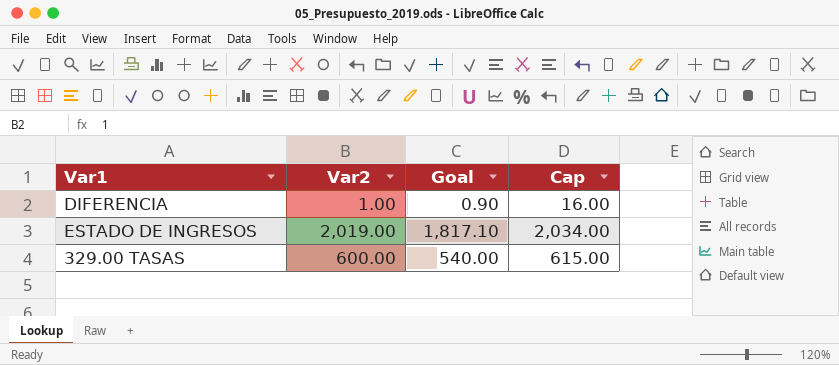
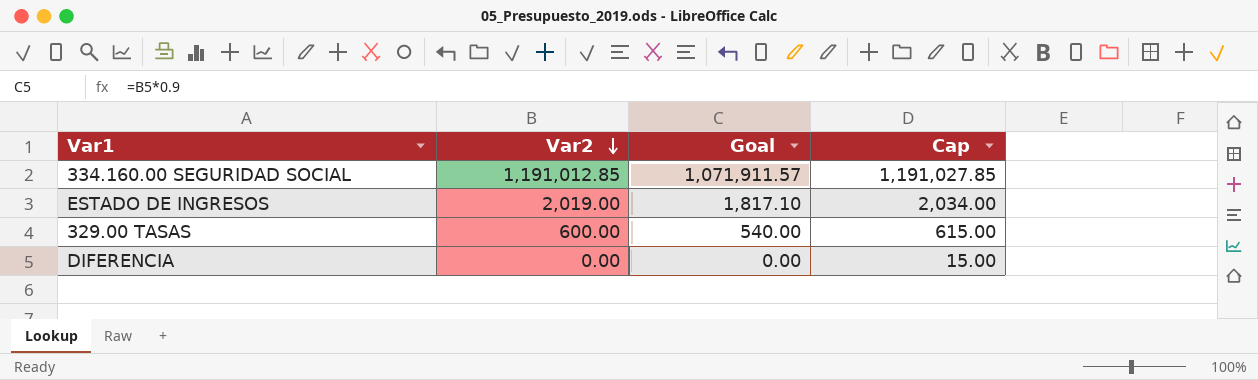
row order: none -> Var2 descending
row 334.160.00 SEGURIDAD SOCIAL: none -> 1,191,012.85 | 1,071,911.57 | 1,191,027.85
DIFERENCIA | Var2: 1.00 -> 0.00
DIFERENCIA | Goal: 0.90 -> 0.00
DIFERENCIA | Cap: 16.00 -> 15.00

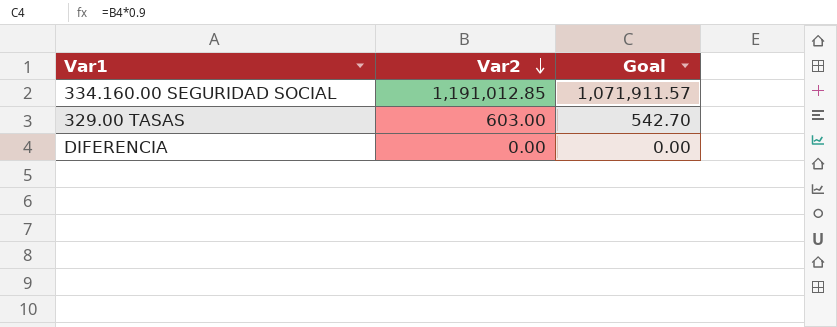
column Cap | formula: [Var2] + 15 -> none
row ESTADO DE INGRESOS: 2,019.00 | 1,817.10 | 2,034.00 -> none
329.00 TASAS | Var2: 600.00 -> 603.00
329.00 TASAS | Goal: 540.00 -> 542.70

